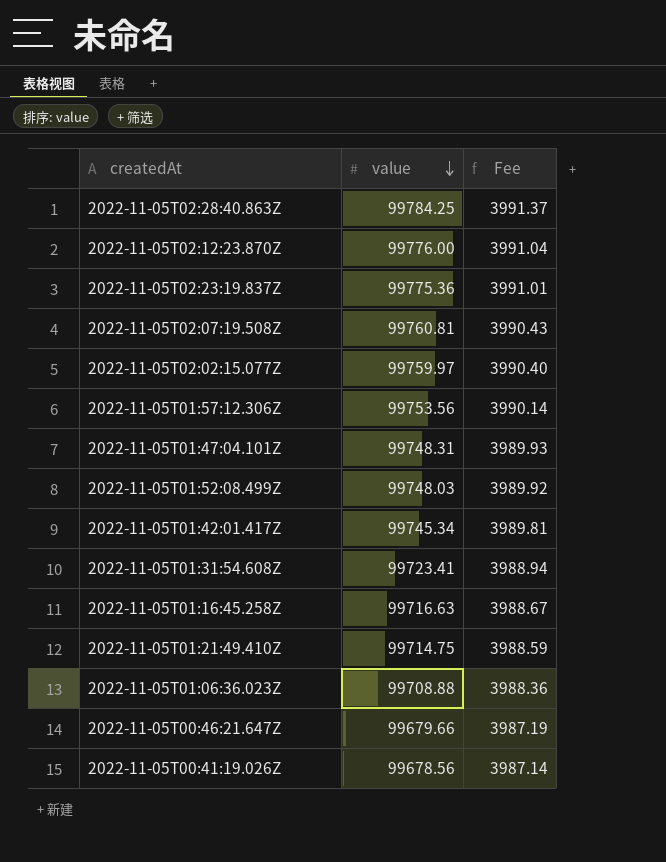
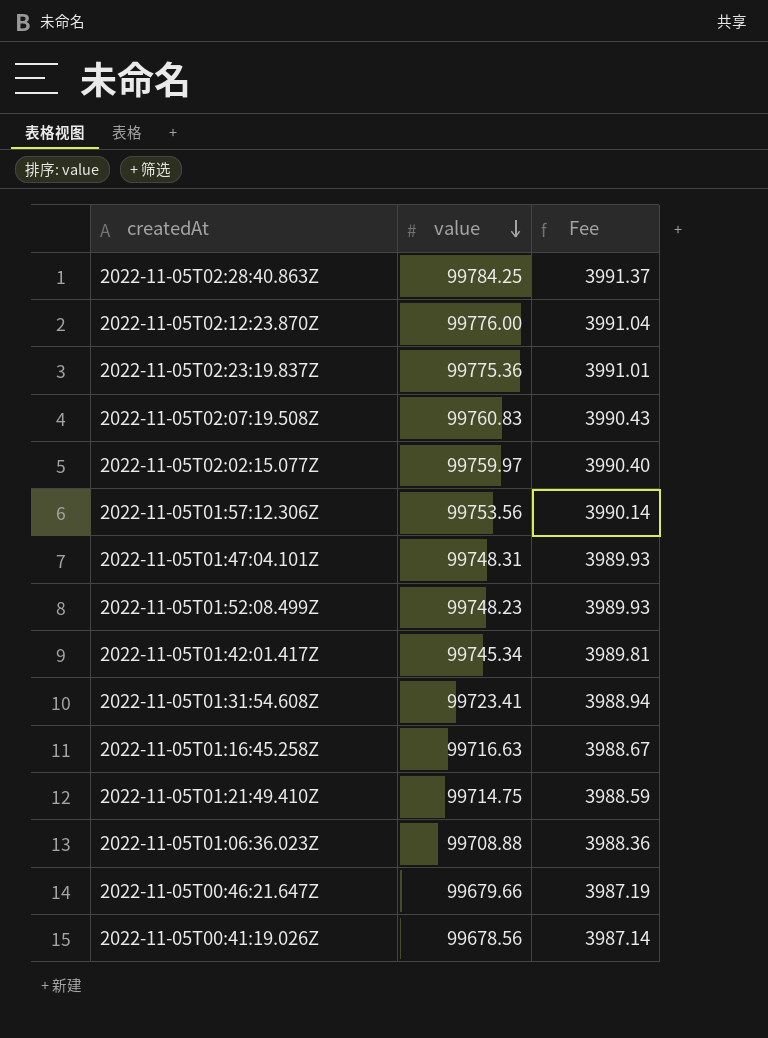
2022-11-05T02:07:19.508Z | value: 99760.81 -> 99760.83
2022-11-05T01:52:08.499Z | value: 99748.03 -> 99748.23
2022-11-05T01:52:08.499Z | Fee: 3989.92 -> 3989.93

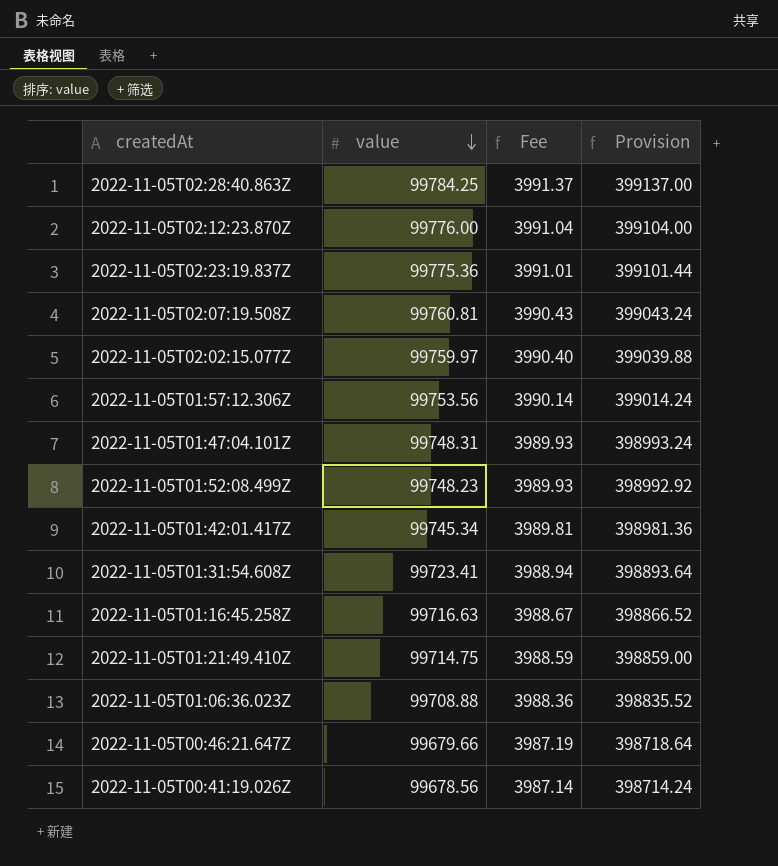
column Provision | formula: none -> [value] * 4
2022-11-05T02:07:19.508Z | value: 99760.83 -> 99760.81

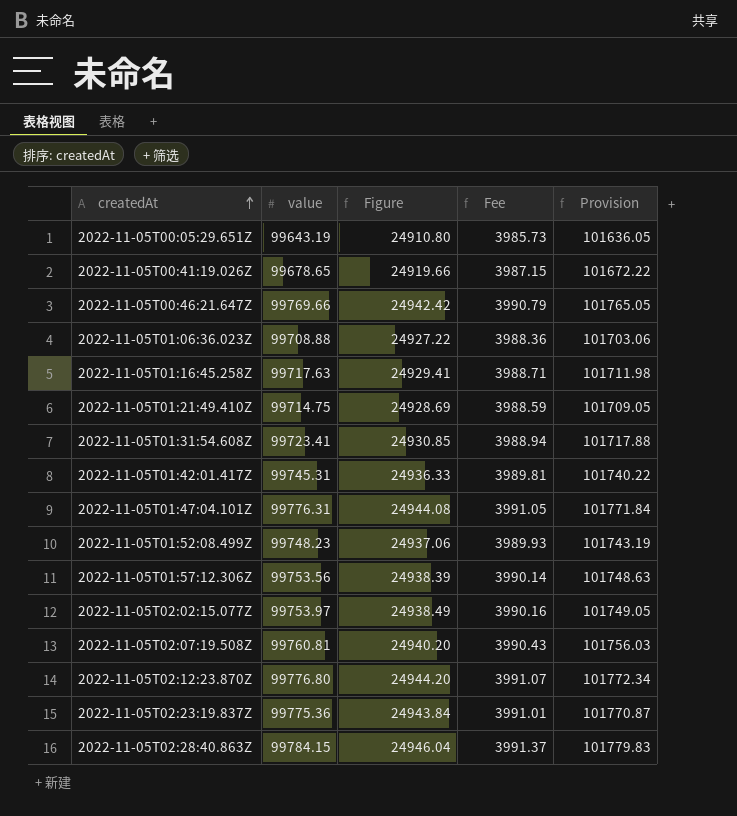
row order: value descending -> createdAt ascending
column Figure | formula: none -> [value] * 0.25
column Provision | formula: [value] * 4 -> [value] * 1.02
row 2022-11-05T00:05:29.651Z: none -> 99643.19 | 24910.80 | 3985.73 | 101636.05
2022-11-05T00:41:19.026Z | value: 99678.56 -> 99678.65
2022-11-05T00:41:19.026Z | Fee: 3987.14 -> 3987.15
2022-11-05T00:46:21.647Z | value: 99679.66 -> 99769.66
2022-11-05T00:46:21.647Z | Fee: 3987.19 -> 3990.79
2022-11-05T01:16:45.258Z | value: 99716.63 -> 99717.63
2022-11-05T01:16:45.258Z | Fee: 3988.67 -> 3988.71
2022-11-05T01:42:01.417Z | value: 99745.34 -> 99745.31
2022-11-05T01:47:04.101Z | value: 99748.31 -> 99776.31
2022-11-05T01:47:04.101Z | Fee: 3989.93 -> 3991.05
2022-11-05T02:02:15.077Z | value: 99759.97 -> 99753.97
2022-11-05T02:02:15.077Z | Fee: 3990.40 -> 3990.16
2022-11-05T02:12:23.870Z | value: 99776.00 -> 99776.80
2022-11-05T02:12:23.870Z | Fee: 3991.04 -> 3991.07
2022-11-05T02:28:40.863Z | value: 99784.25 -> 99784.15

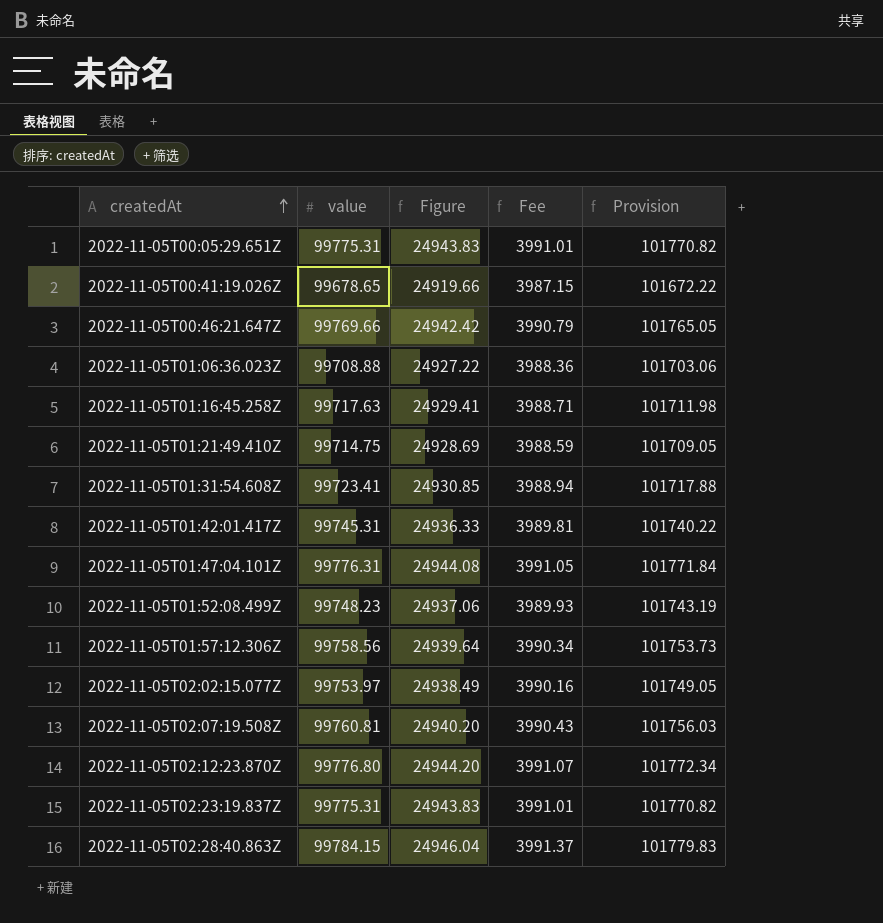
2022-11-05T00:05:29.651Z | value: 99643.19 -> 99775.31
2022-11-05T00:05:29.651Z | Figure: 24910.80 -> 24943.83
2022-11-05T00:05:29.651Z | Fee: 3985.73 -> 3991.01
2022-11-05T00:05:29.651Z | Provision: 101636.05 -> 101770.82
2022-11-05T01:57:12.306Z | value: 99753.56 -> 99758.56
2022-11-05T01:57:12.306Z | Figure: 24938.39 -> 24939.64
2022-11-05T01:57:12.306Z | Fee: 3990.14 -> 3990.34
2022-11-05T01:57:12.306Z | Provision: 101748.63 -> 101753.73
2022-11-05T02:23:19.837Z | value: 99775.36 -> 99775.31
2022-11-05T02:23:19.837Z | Figure: 24943.84 -> 24943.83
2022-11-05T02:23:19.837Z | Provision: 101770.87 -> 101770.82

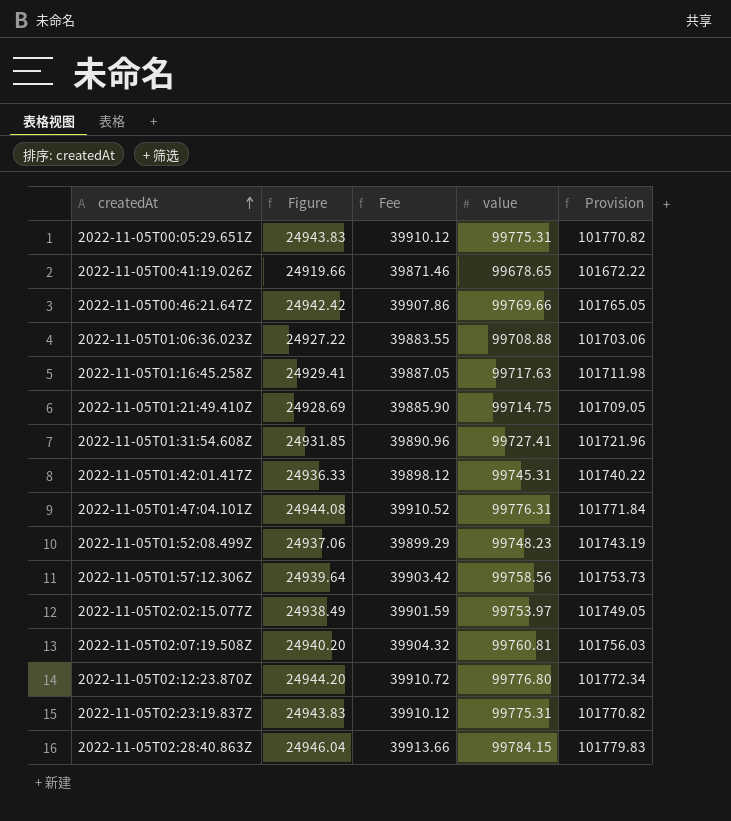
column Fee | formula: [value] * 0.04 -> [value] * 0.4
column value | position: 2 -> 4
2022-11-05T01:31:54.608Z | Figure: 24930.85 -> 24931.85
2022-11-05T01:31:54.608Z | value: 99723.41 -> 99727.41
2022-11-05T01:31:54.608Z | Provision: 101717.88 -> 101721.96

